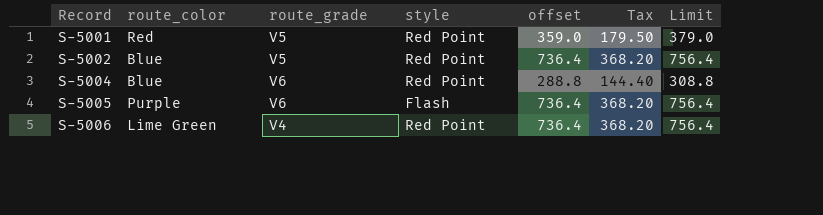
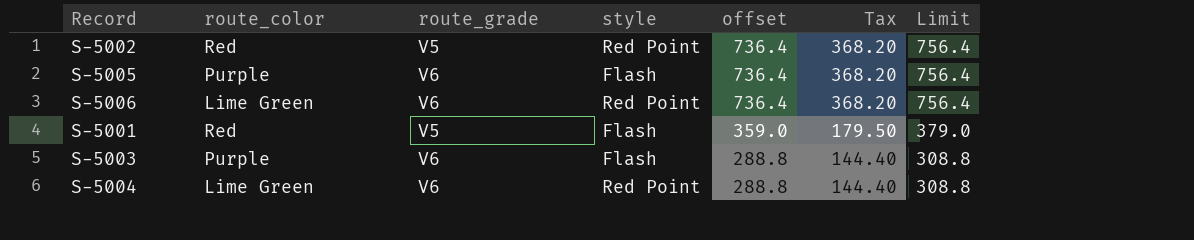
row order: Record ascending -> offset descending
S-5002 | route_color: Blue -> Red
S-5006 | route_grade: V4 -> V6
S-5001 | style: Red Point -> Flash
row S-5003: none -> Purple | V6 | Flash | 288.8 | 144.40 | 308.8
S-5004 | route_color: Blue -> Lime Green

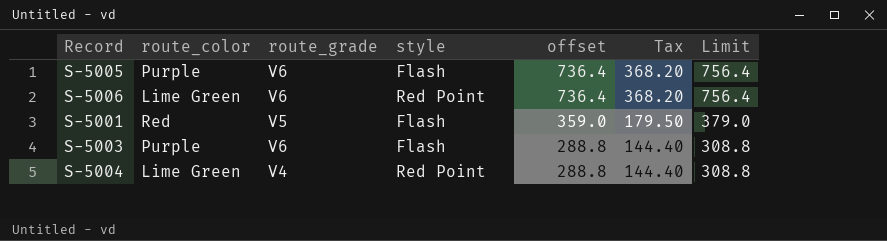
row S-5002: Red | V5 | Red Point | 736.4 | 368.20 | 756.4 -> none
S-5004 | route_grade: V6 -> V4

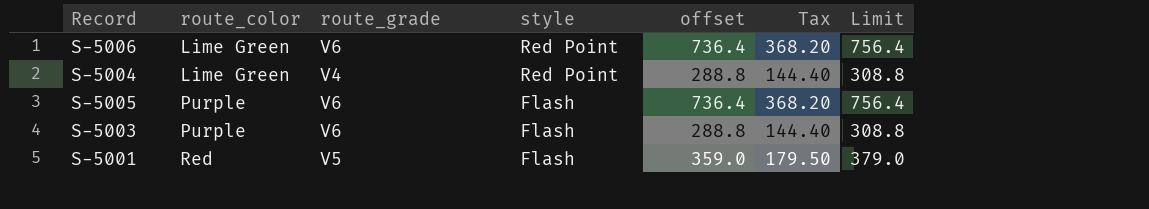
row order: offset descending -> route_color ascending

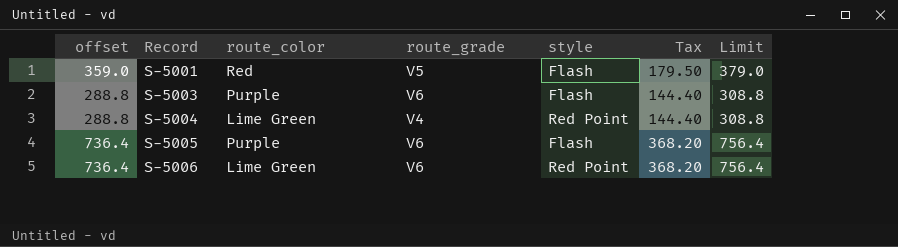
row order: route_color ascending -> Record ascending
column offset | position: 5 -> 1

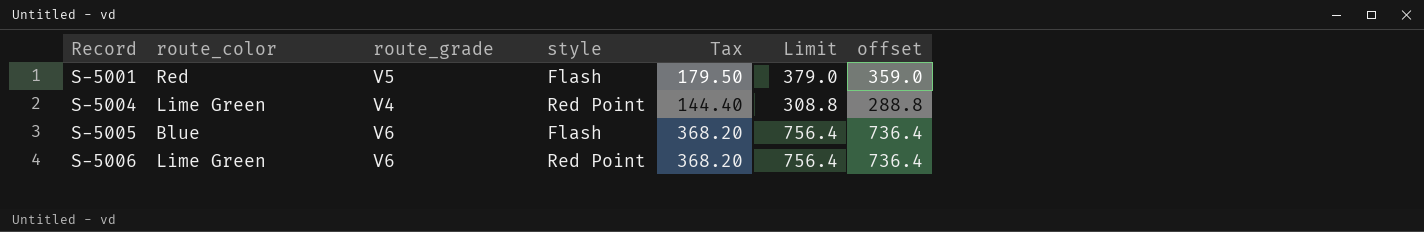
column offset | position: 1 -> 7
row S-5003: 288.8 | Purple | V6 | Flash | 144.40 | 308.8 -> none
S-5005 | route_color: Purple -> Blue

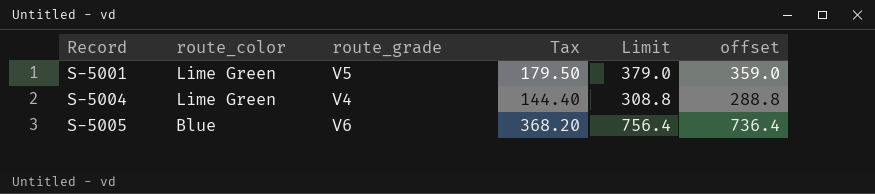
column style | position: 4 -> none
row S-5006: Lime Green | V6 | Red Point | 368.20 | 756.4 | 736.4 -> none
S-5001 | route_color: Red -> Lime Green

